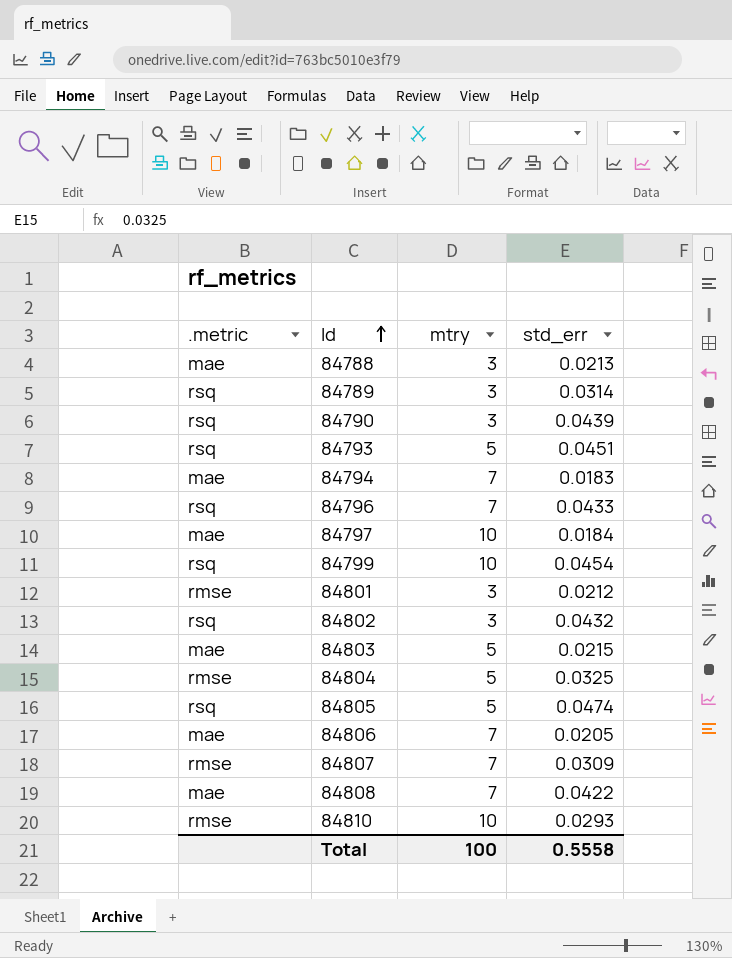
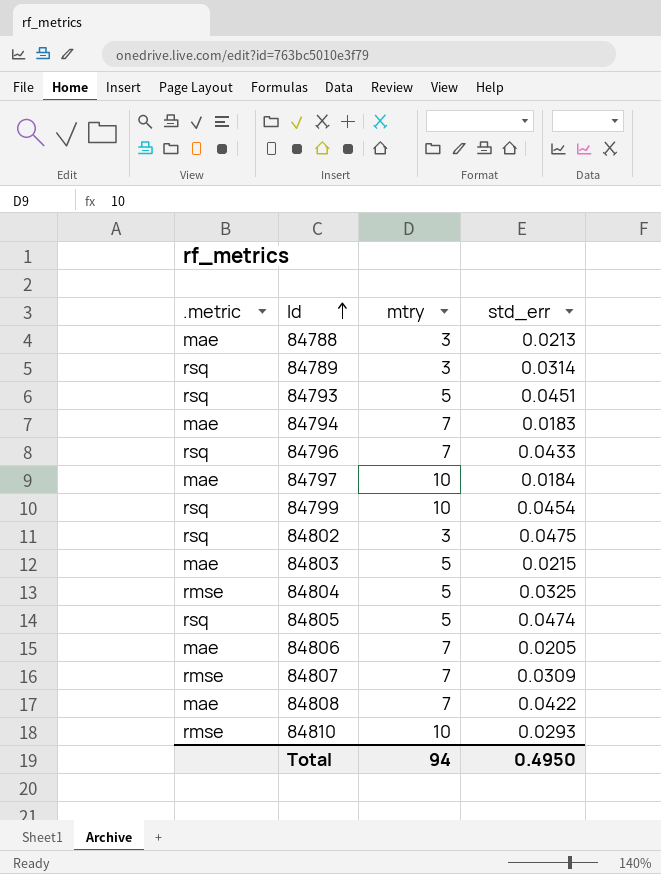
row 84790: rsq | 3 | 0.0439 -> none
row 84801: rmse | 3 | 0.0212 -> none
84802 | std_err: 0.0432 -> 0.0475
Total | mtry: 100 -> 94
Total | std_err: 0.5558 -> 0.4950

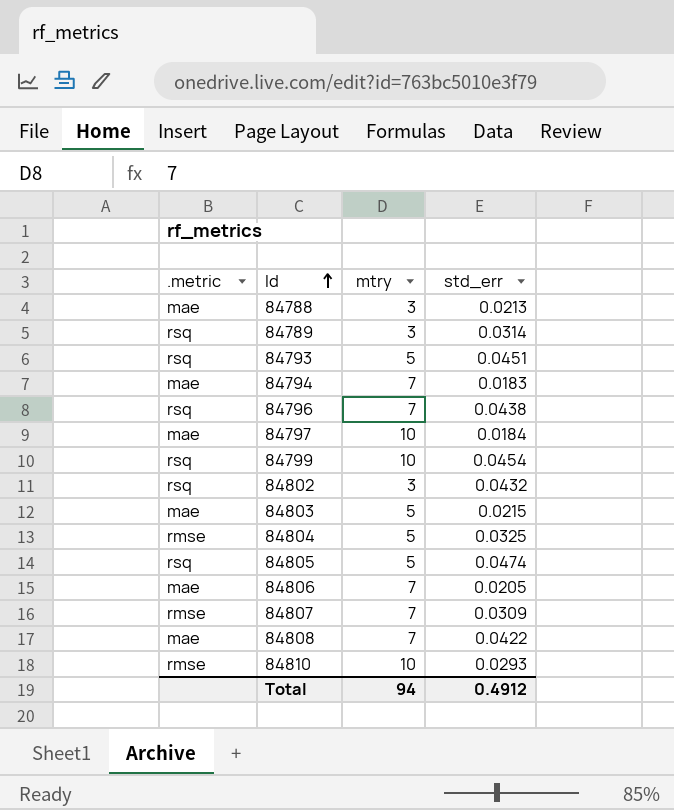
84796 | std_err: 0.0433 -> 0.0438
84802 | std_err: 0.0475 -> 0.0432
Total | std_err: 0.4950 -> 0.4912

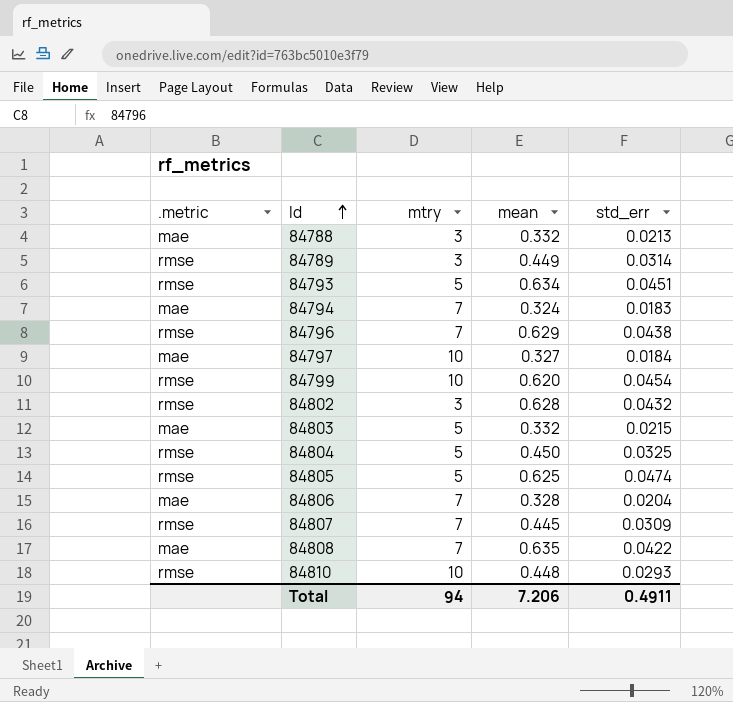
column mean | position: none -> 4
84789 | .metric: rsq -> rmse
84793 | .metric: rsq -> rmse
84796 | .metric: rsq -> rmse
84799 | .metric: rsq -> rmse
84802 | .metric: rsq -> rmse
84805 | .metric: rsq -> rmse
84806 | std_err: 0.0205 -> 0.0204
Total | std_err: 0.4912 -> 0.4911

